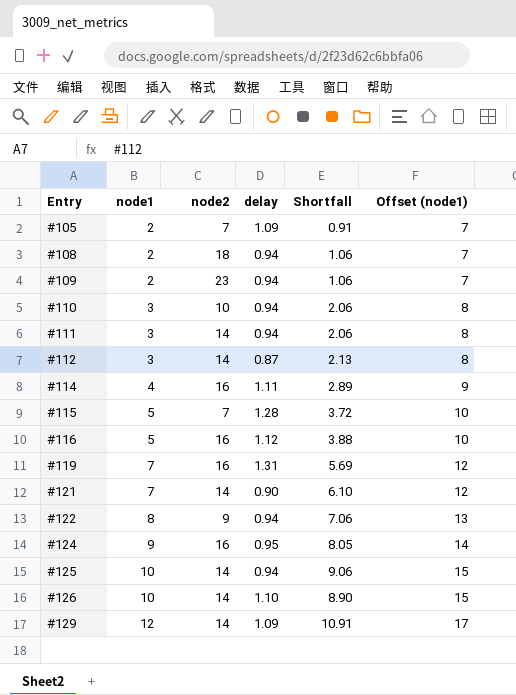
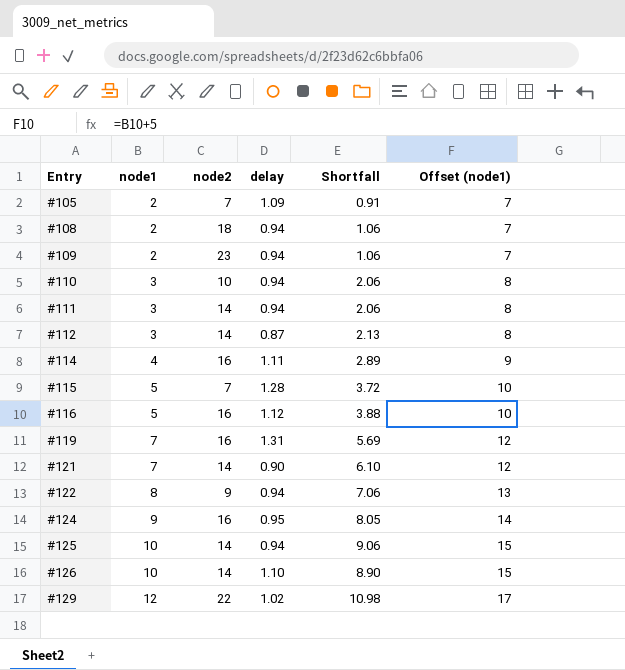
#129 | node2: 14 -> 22
#129 | delay: 1.09 -> 1.02
#129 | Shortfall: 10.91 -> 10.98

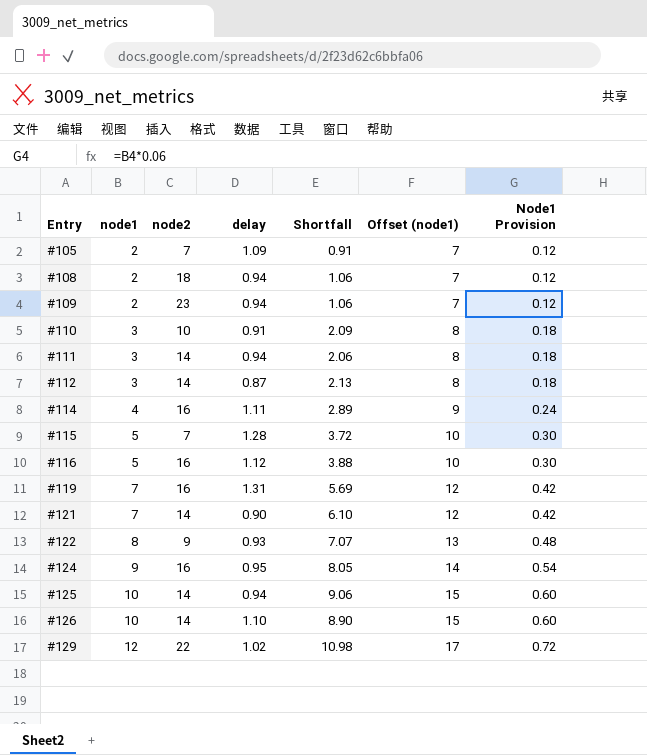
column Node1 Provision | formula: none -> [node1] * 0.06
#110 | delay: 0.94 -> 0.91
#110 | Shortfall: 2.06 -> 2.09
#122 | delay: 0.94 -> 0.93
#122 | Shortfall: 7.06 -> 7.07

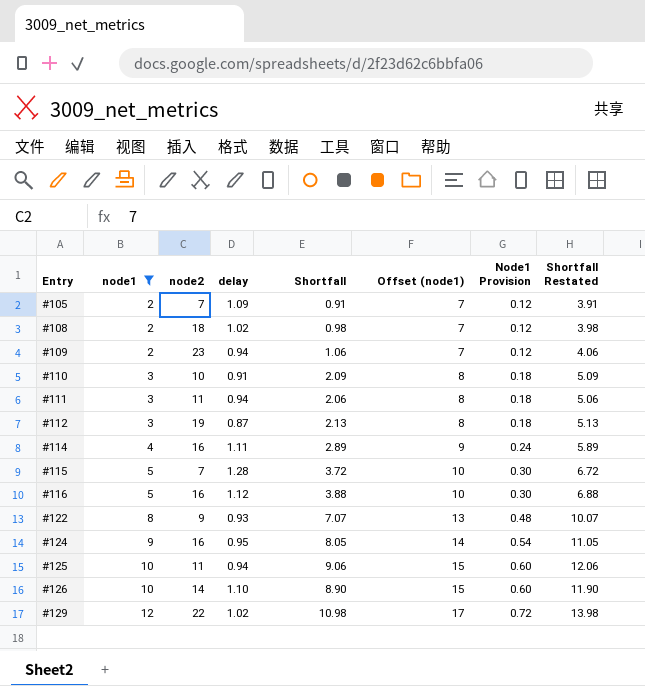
filter: none -> node1 != 7
column Shortfall Restated | formula: none -> [Shortfall] + 3
#108 | delay: 0.94 -> 1.02
#108 | Shortfall: 1.06 -> 0.98
#111 | node2: 14 -> 11
#112 | node2: 14 -> 19
#125 | node2: 14 -> 11

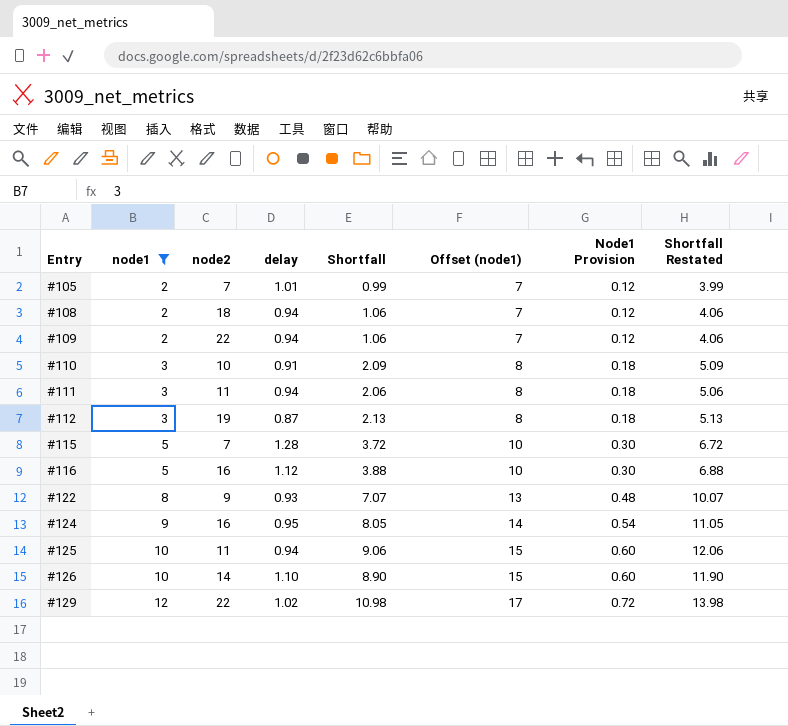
row #114: 4 | 16 | 1.11 | 2.89 | 9 | 0.24 | 5.89 -> none
#105 | delay: 1.09 -> 1.01
#105 | Shortfall: 0.91 -> 0.99
#105 | Shortfall Restated: 3.91 -> 3.99
#108 | delay: 1.02 -> 0.94
#108 | Shortfall: 0.98 -> 1.06
#108 | Shortfall Restated: 3.98 -> 4.06
#109 | node2: 23 -> 22

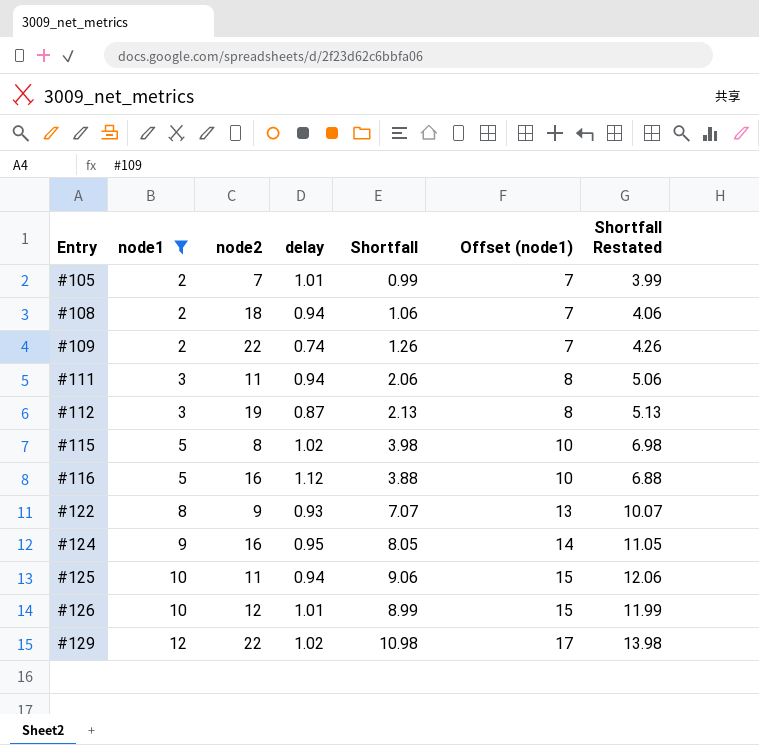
column Node1 Provision | formula: [node1] * 0.06 -> none
row #110: 3 | 10 | 0.91 | 2.09 | 8 | 0.18 | 5.09 -> none
#109 | delay: 0.94 -> 0.74
#109 | Shortfall: 1.06 -> 1.26
#109 | Shortfall Restated: 4.06 -> 4.26
#115 | node2: 7 -> 8
#115 | delay: 1.28 -> 1.02
#115 | Shortfall: 3.72 -> 3.98
#115 | Shortfall Restated: 6.72 -> 6.98
#126 | node2: 14 -> 12
#126 | delay: 1.10 -> 1.01
#126 | Shortfall: 8.90 -> 8.99
#126 | Shortfall Restated: 11.90 -> 11.99

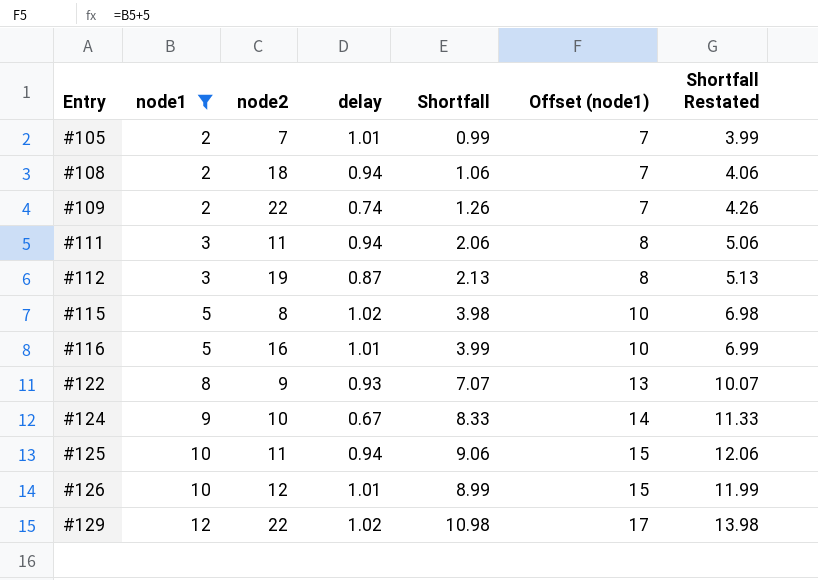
#116 | delay: 1.12 -> 1.01
#116 | Shortfall: 3.88 -> 3.99
#116 | Shortfall Restated: 6.88 -> 6.99
#124 | node2: 16 -> 10
#124 | delay: 0.95 -> 0.67
#124 | Shortfall: 8.05 -> 8.33
#124 | Shortfall Restated: 11.05 -> 11.33

